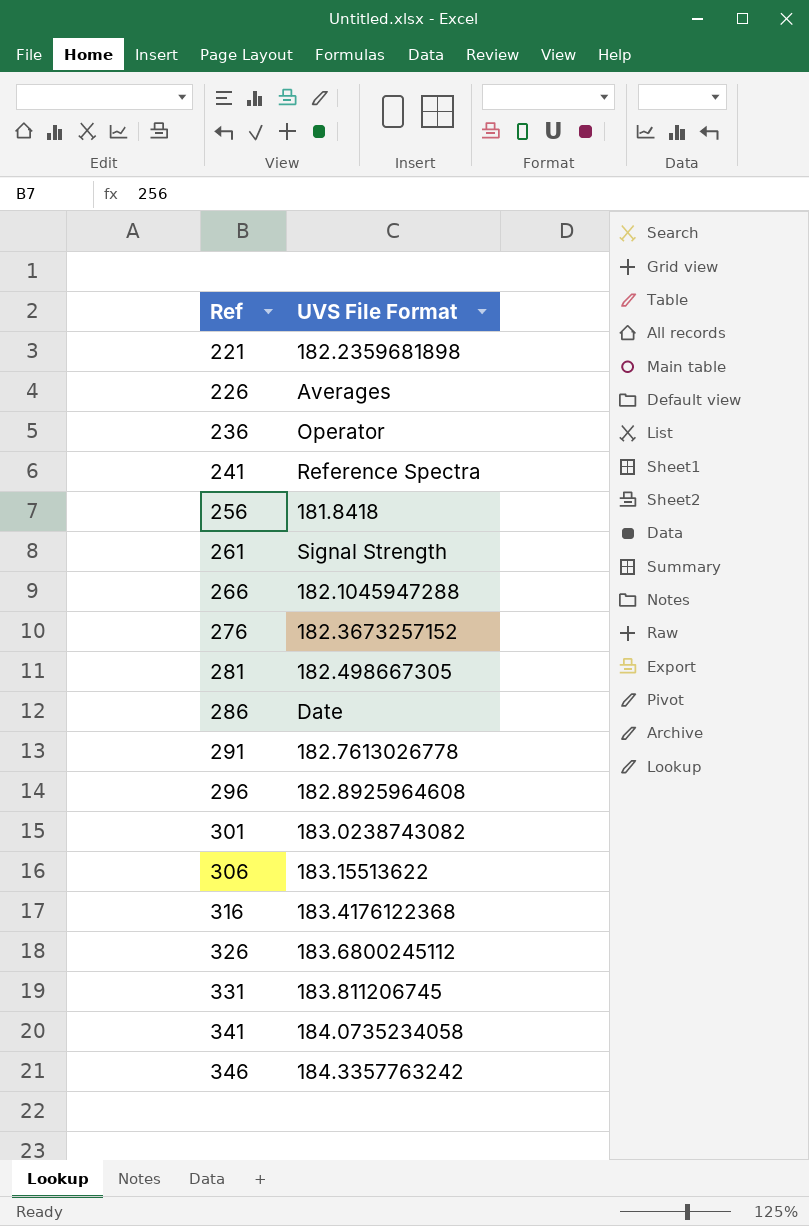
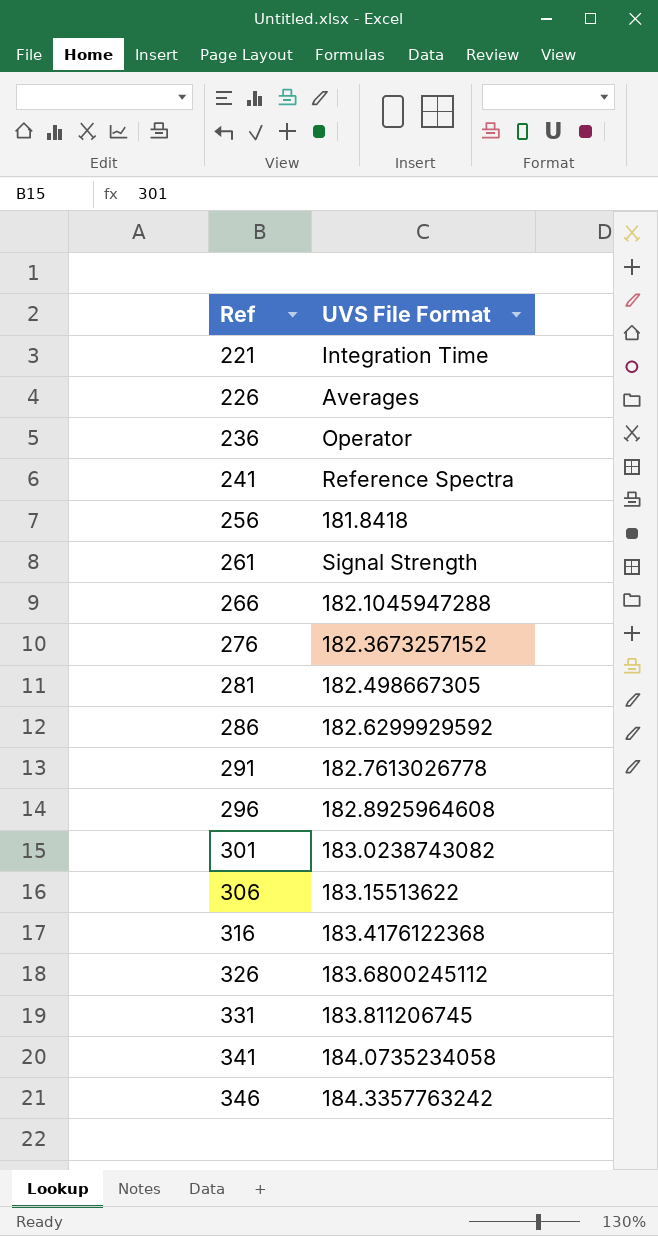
221 | UVS File Format: 182.2359681898 -> Integration Time
286 | UVS File Format: Date -> 182.6299929592

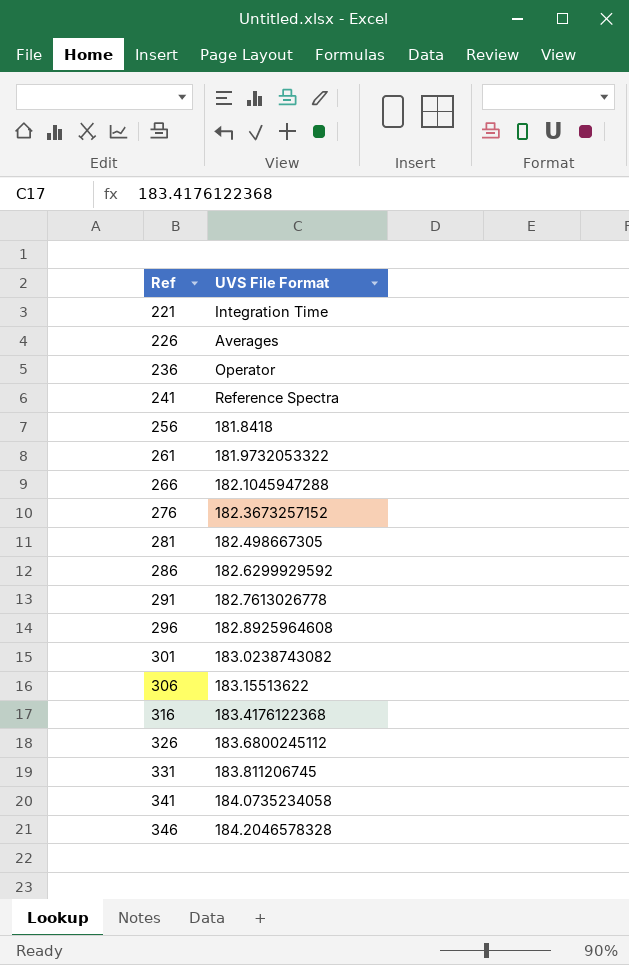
261 | UVS File Format: Signal Strength -> 181.9732053322
346 | UVS File Format: 184.3357763242 -> 184.2046578328

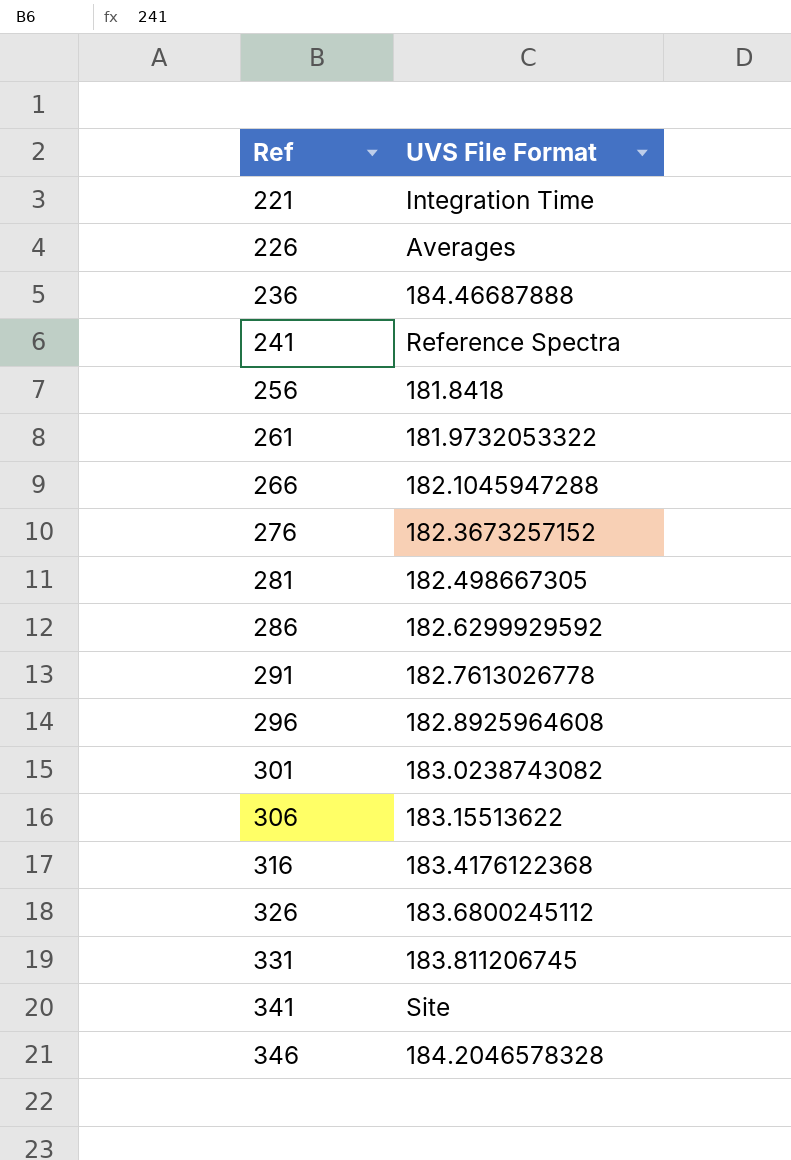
236 | UVS File Format: Operator -> 184.46687888
341 | UVS File Format: 184.0735234058 -> Site

